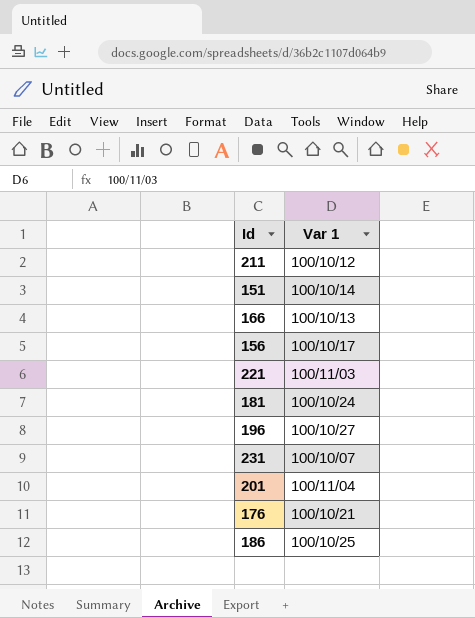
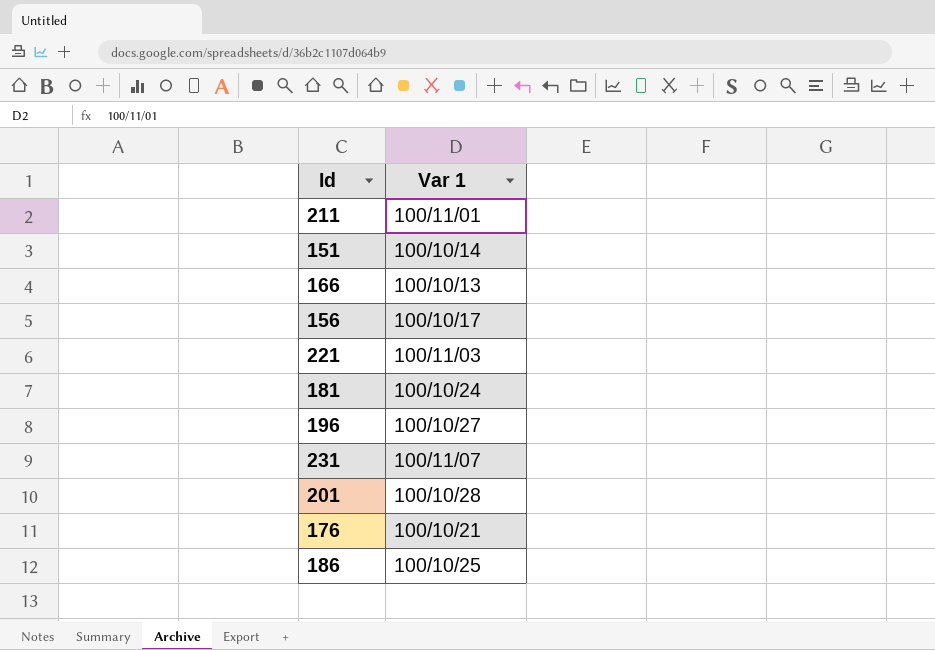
211 | Var 1: 100/10/12 -> 100/11/01
231 | Var 1: 100/10/07 -> 100/11/07
201 | Var 1: 100/11/04 -> 100/10/28

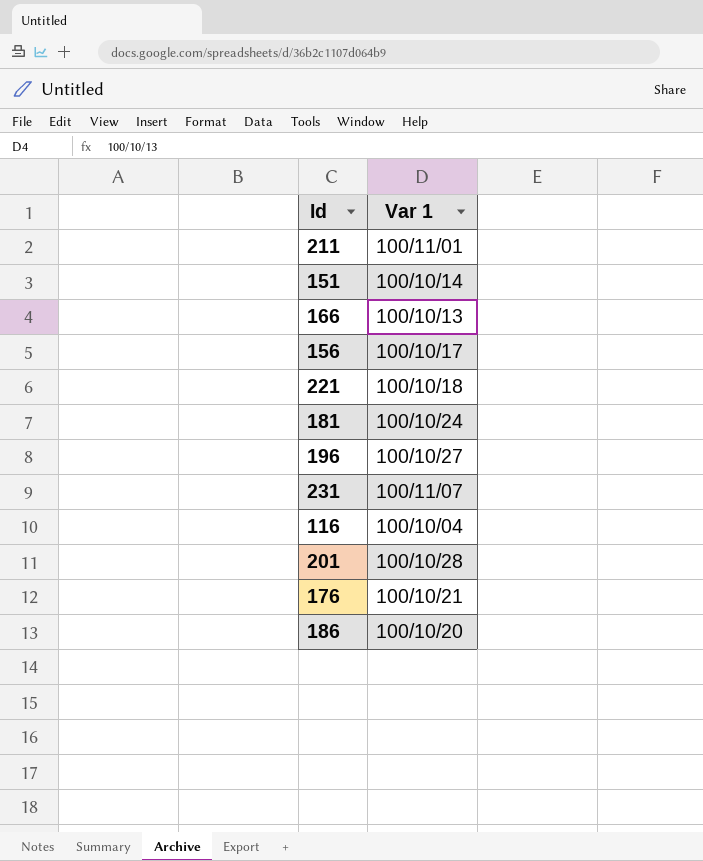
221 | Var 1: 100/11/03 -> 100/10/18
row 116: none -> 100/10/04
186 | Var 1: 100/10/25 -> 100/10/20

